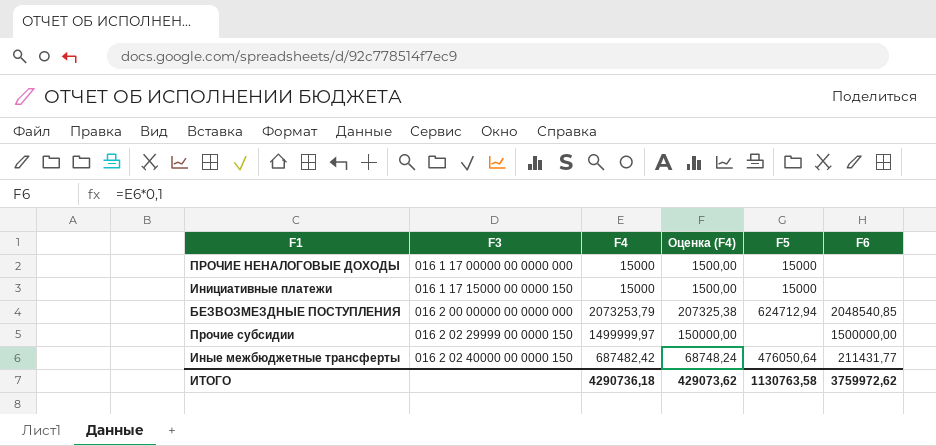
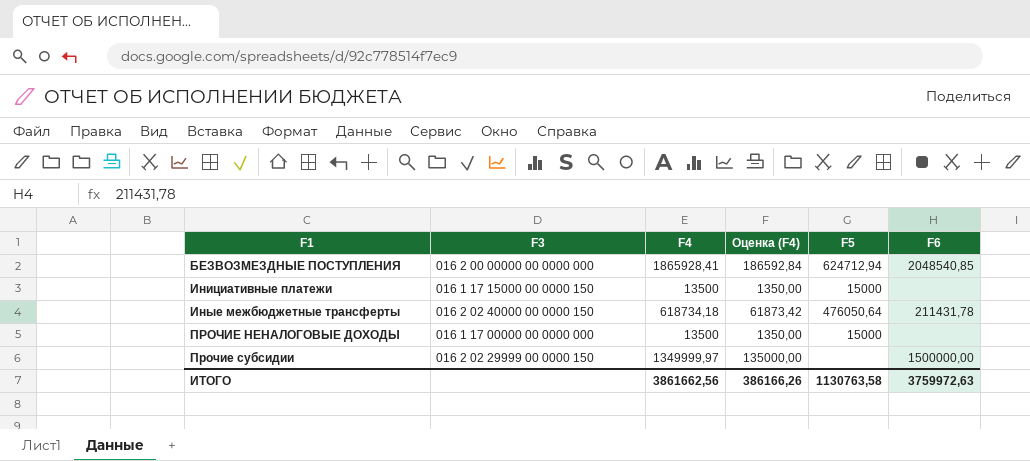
row order: F3 ascending -> F1 ascending
БЕЗВОЗМЕЗДНЫЕ ПОСТУПЛЕНИЯ | F4: 2073253,79 -> 1865928,41
БЕЗВОЗМЕЗДНЫЕ ПОСТУПЛЕНИЯ | Оценка (F4): 207325,38 -> 186592,84
Инициативные платежи | F4: 15000 -> 13500
Инициативные платежи | Оценка (F4): 1500,00 -> 1350,00
Иные межбюджетные трансферты | F4: 687482,42 -> 618734,18
Иные межбюджетные трансферты | Оценка (F4): 68748,24 -> 61873,42
Иные межбюджетные трансферты | F6: 211431,77 -> 211431,78
ПРОЧИЕ НЕНАЛОГОВЫЕ ДОХОДЫ | F4: 15000 -> 13500
ПРОЧИЕ НЕНАЛОГОВЫЕ ДОХОДЫ | Оценка (F4): 1500,00 -> 1350,00
Прочие субсидии | F4: 1499999,97 -> 1349999,97
Прочие субсидии | Оценка (F4): 150000,00 -> 135000,00
ИТОГО | F4: 4290736,18 -> 3861662,56
ИТОГО | Оценка (F4): 429073,62 -> 386166,26
ИТОГО | F6: 3759972,62 -> 3759972,63

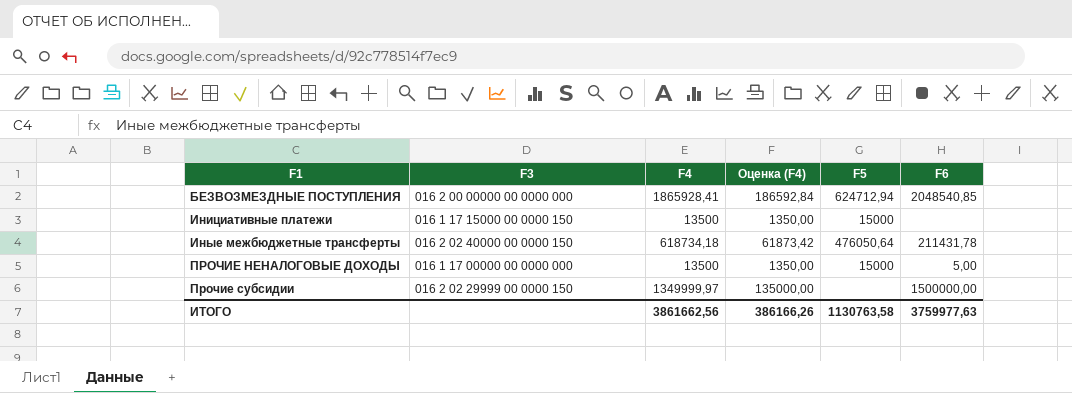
ПРОЧИЕ НЕНАЛОГОВЫЕ ДОХОДЫ | F6: none -> 5,00
ИТОГО | F6: 3759972,63 -> 3759977,63

